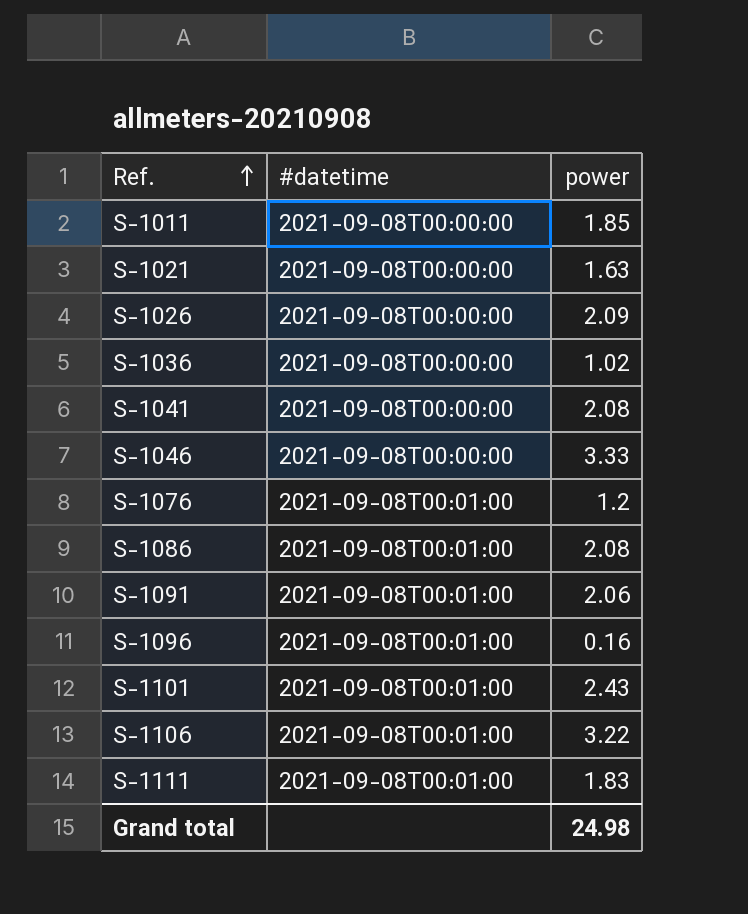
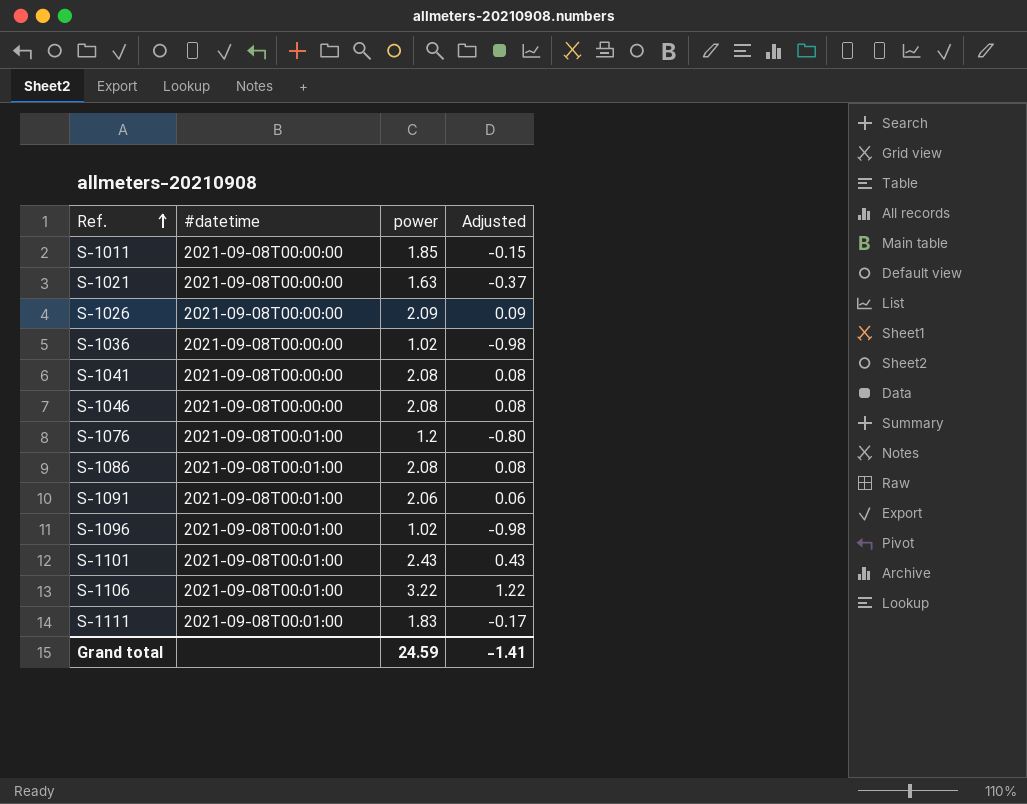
column Adjusted | formula: none -> [power] - 2
S-1046 | power: 3.33 -> 2.08
S-1096 | power: 0.16 -> 1.02
Grand total | power: 24.98 -> 24.59

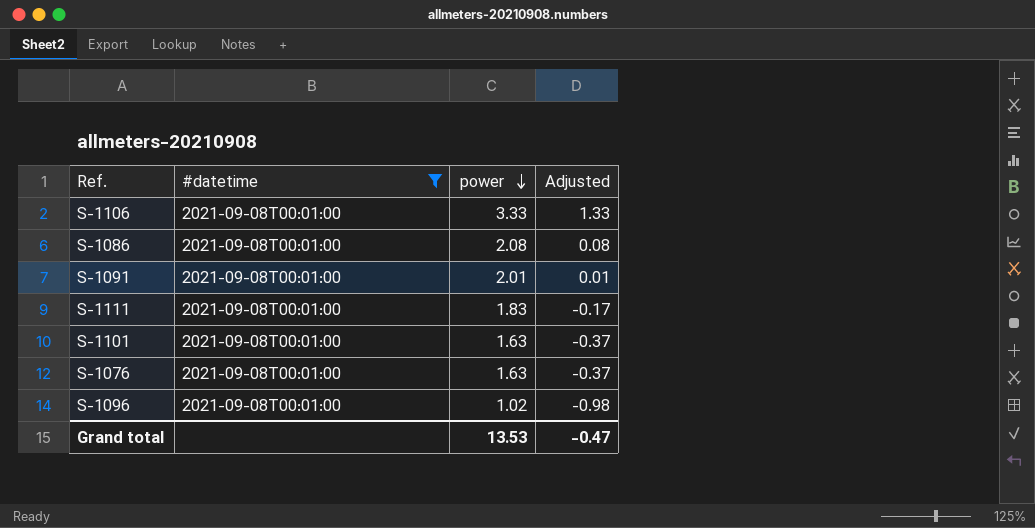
filter: none -> #datetime = 2021-09-08T00:01:00
row order: Ref. ascending -> power descending
S-1106 | power: 3.22 -> 3.33
S-1106 | Adjusted: 1.22 -> 1.33
S-1091 | power: 2.06 -> 2.01
S-1091 | Adjusted: 0.06 -> 0.01
S-1101 | power: 2.43 -> 1.63
S-1101 | Adjusted: 0.43 -> -0.37
S-1076 | power: 1.2 -> 1.63
S-1076 | Adjusted: -0.80 -> -0.37
Grand total | power: 24.59 -> 13.53
Grand total | Adjusted: -1.41 -> -0.47

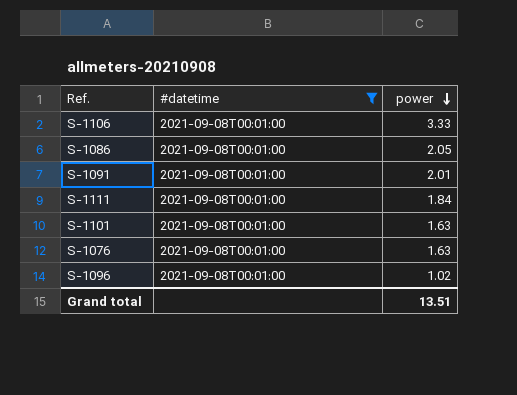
column Adjusted | formula: [power] - 2 -> none
S-1086 | power: 2.08 -> 2.05
S-1111 | power: 1.83 -> 1.84
Grand total | power: 13.53 -> 13.51

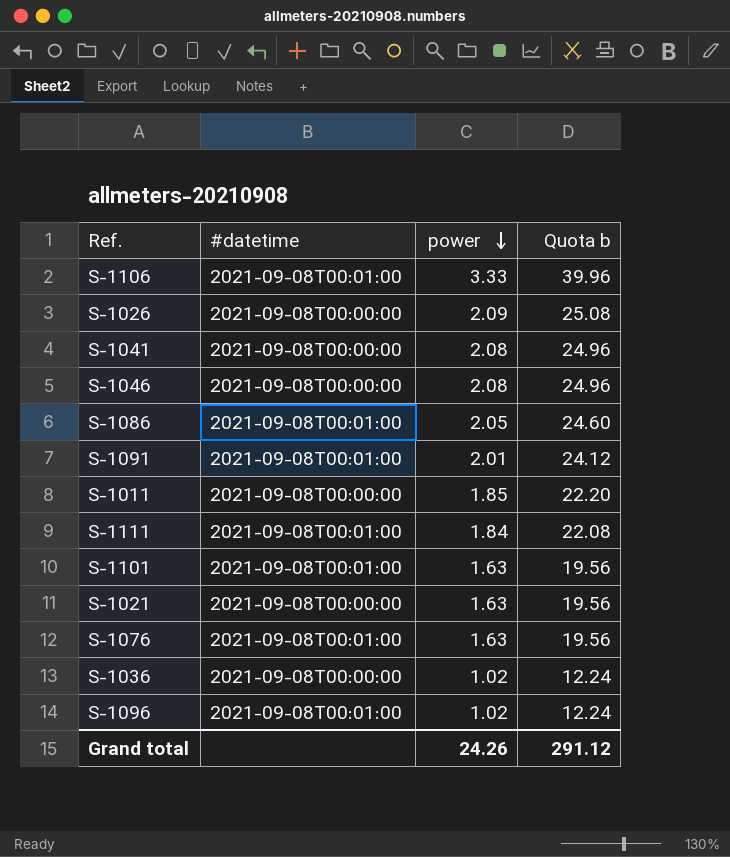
filter: #datetime = 2021-09-08T00:01:00 -> none
column Quota b | formula: none -> [power] * 12
Grand total | power: 13.51 -> 24.26

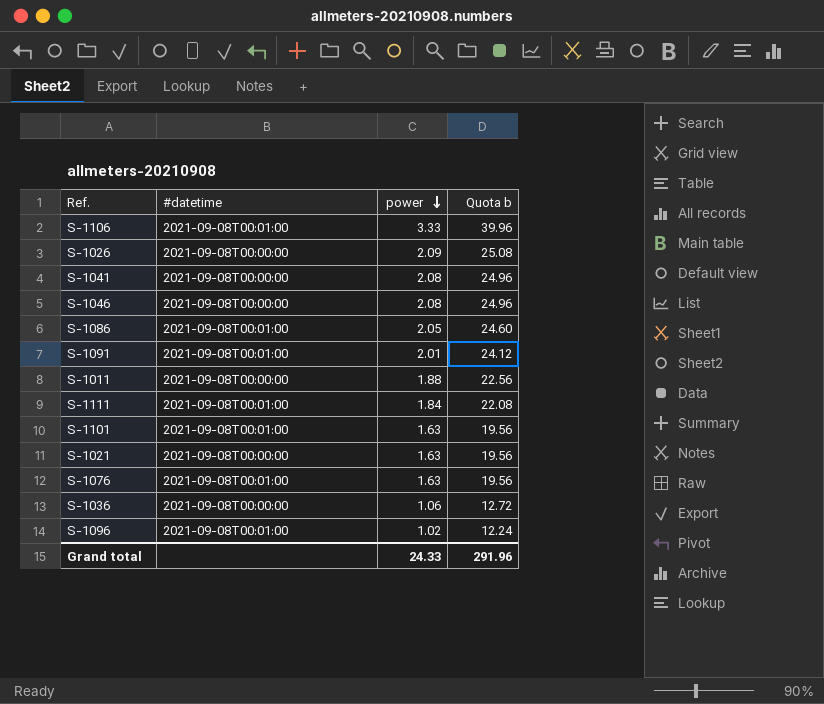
S-1011 | power: 1.85 -> 1.88
S-1011 | Quota b: 22.20 -> 22.56
S-1036 | power: 1.02 -> 1.06
S-1036 | Quota b: 12.24 -> 12.72
Grand total | power: 24.26 -> 24.33
Grand total | Quota b: 291.12 -> 291.96

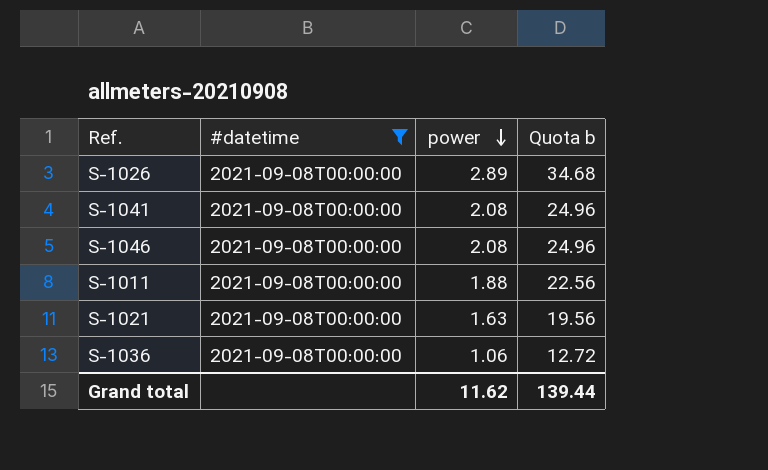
filter: none -> #datetime = 2021-09-08T00:00:00
S-1026 | power: 2.09 -> 2.89
S-1026 | Quota b: 25.08 -> 34.68
Grand total | power: 24.33 -> 11.62
Grand total | Quota b: 291.96 -> 139.44

